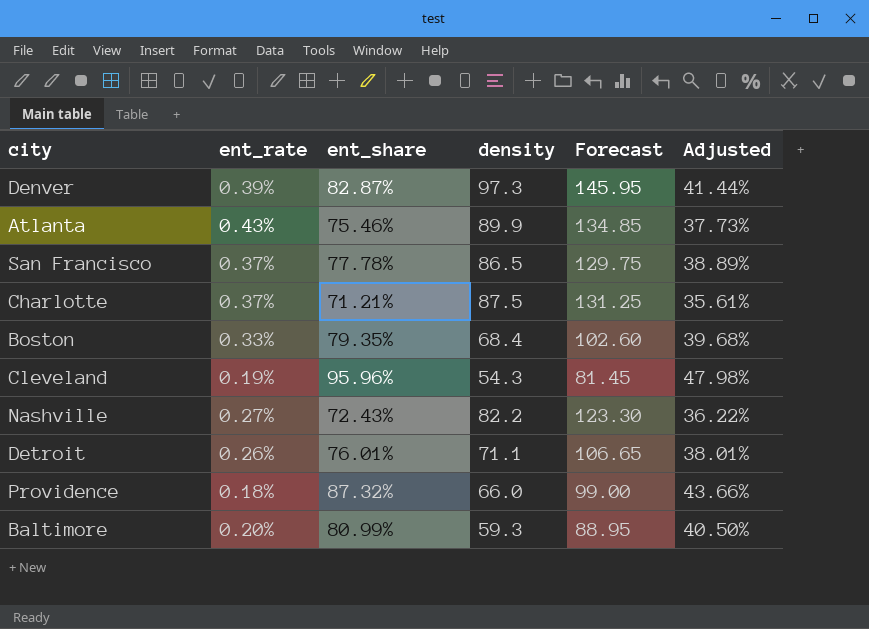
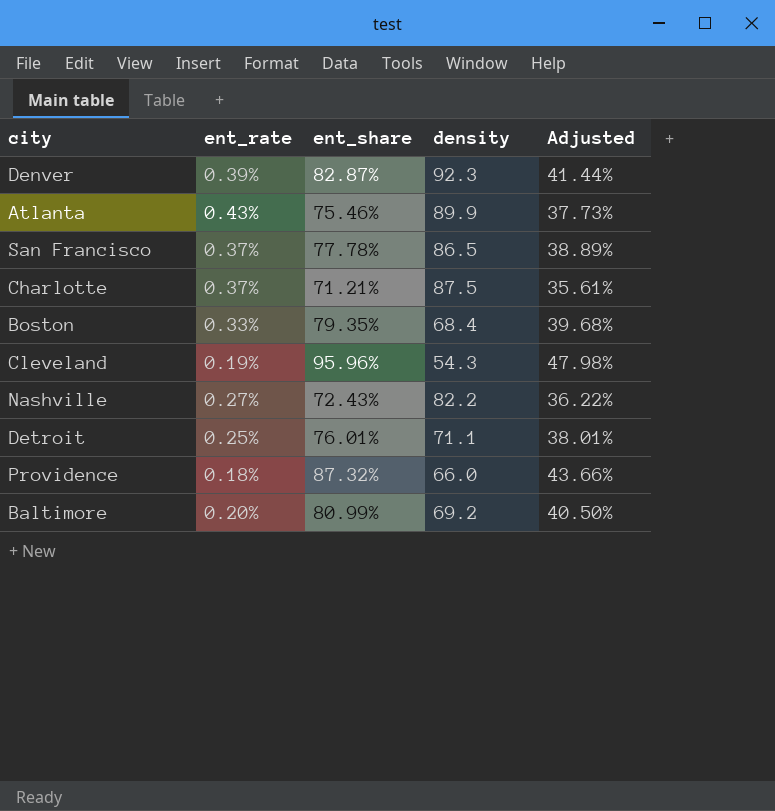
column Forecast | formula: [density] * 1.5 -> none
Denver | density: 97.3 -> 92.3
Detroit | ent_rate: 0.26% -> 0.25%
Baltimore | density: 59.3 -> 69.2

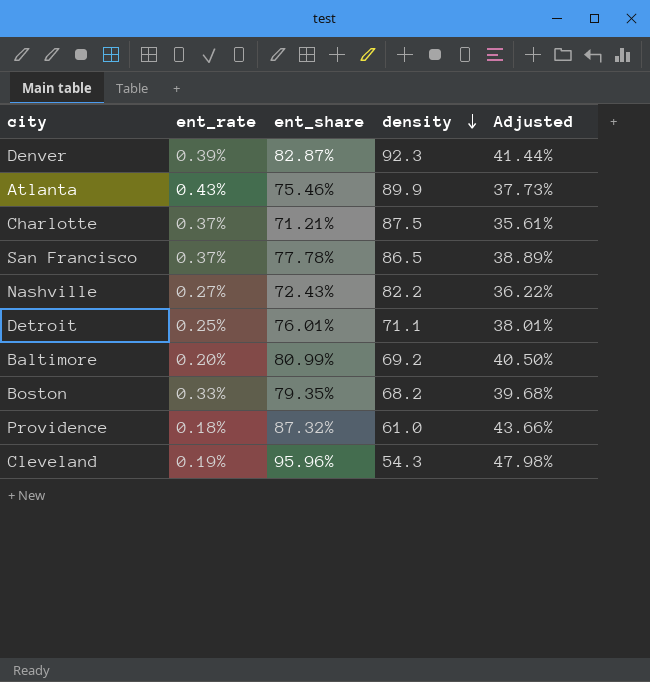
row order: none -> density descending
Boston | density: 68.4 -> 68.2
Providence | density: 66.0 -> 61.0

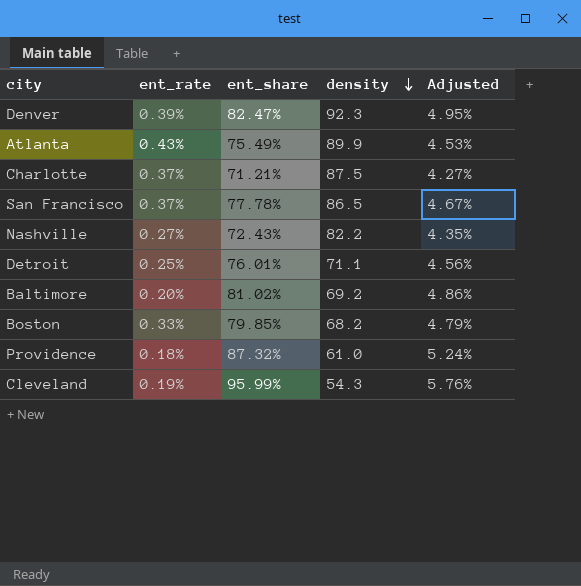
column Adjusted | formula: [ent_share] * 0.5 -> [ent_share] * 0.06
Denver | ent_share: 82.87% -> 82.47%
Atlanta | ent_share: 75.46% -> 75.49%
Baltimore | ent_share: 80.99% -> 81.02%
Boston | ent_share: 79.35% -> 79.85%
Cleveland | ent_share: 95.96% -> 95.99%

